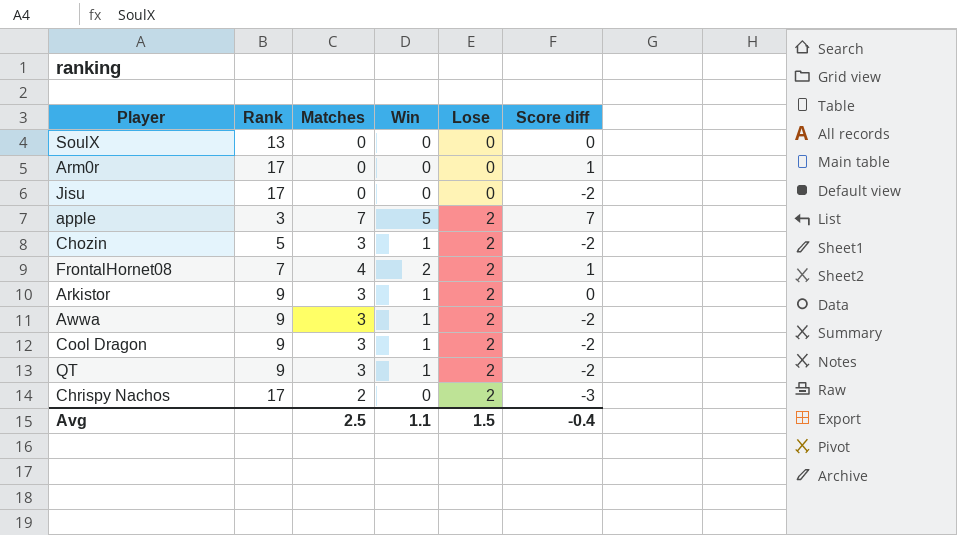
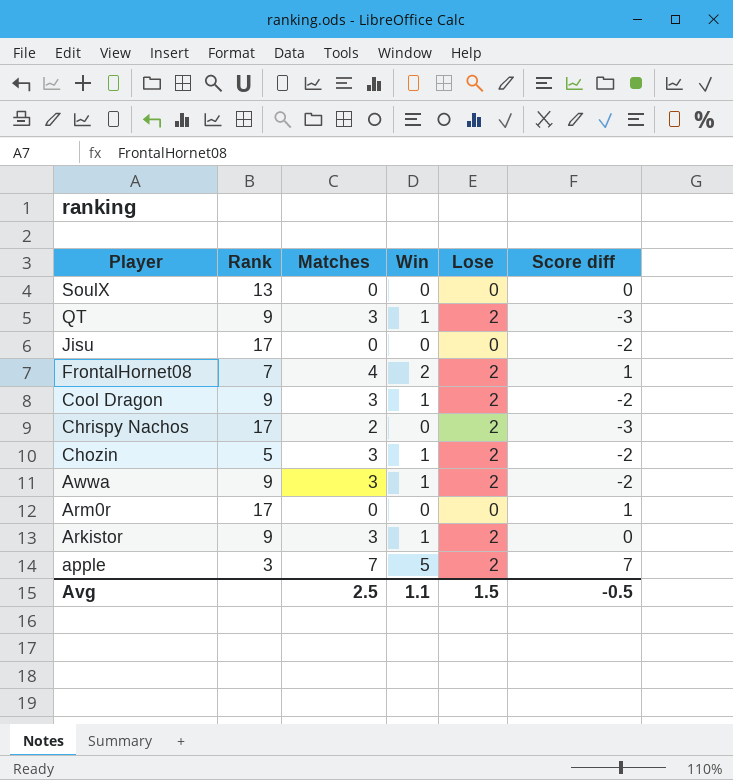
row order: Lose ascending -> Player descending
QT | Score diff: -2 -> -3
Avg | Score diff: -0.4 -> -0.5

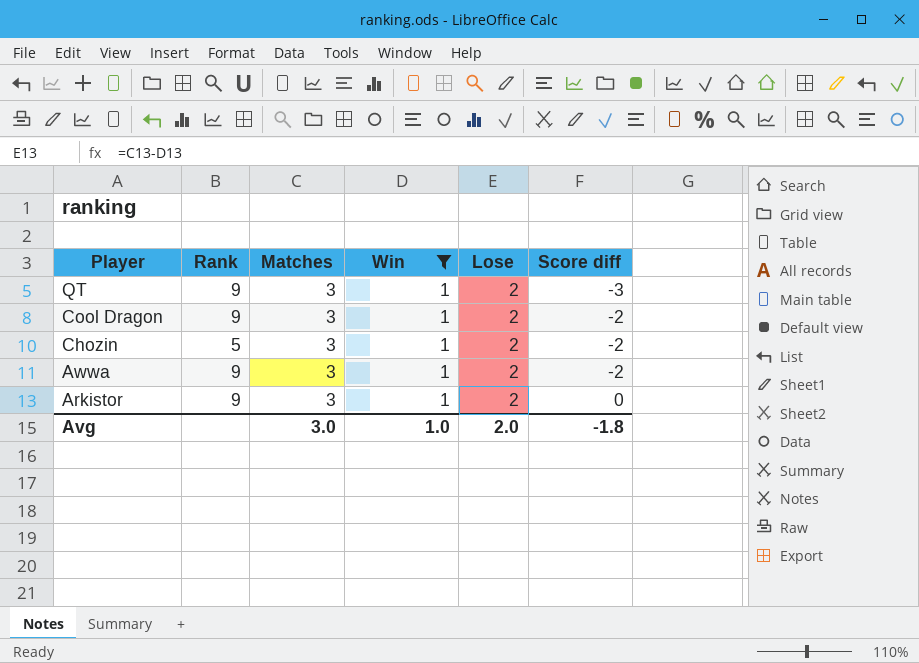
filter: none -> Win = 1
Avg | Matches: 2.5 -> 3.0
Avg | Win: 1.1 -> 1.0
Avg | Lose: 1.5 -> 2.0
Avg | Score diff: -0.5 -> -1.8

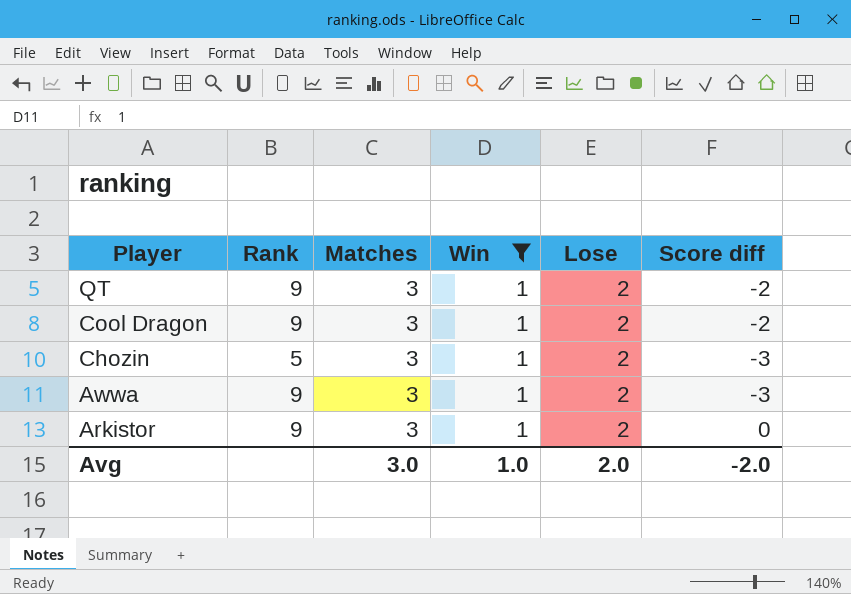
QT | Score diff: -3 -> -2
Chozin | Score diff: -2 -> -3
Awwa | Score diff: -2 -> -3
Avg | Score diff: -1.8 -> -2.0

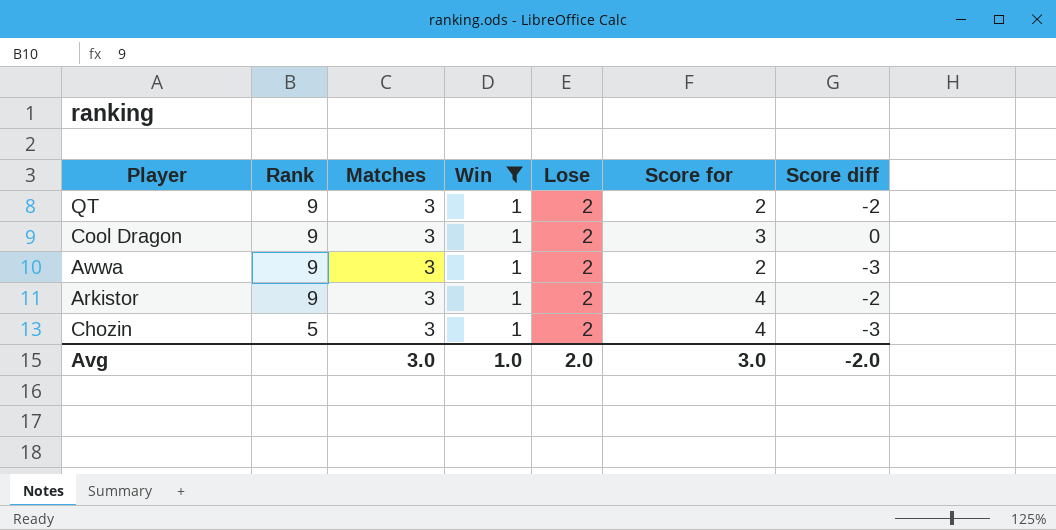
row order: Player descending -> Rank descending
column Score for | position: none -> 6
Cool Dragon | Score diff: -2 -> 0
Arkistor | Score diff: 0 -> -2

